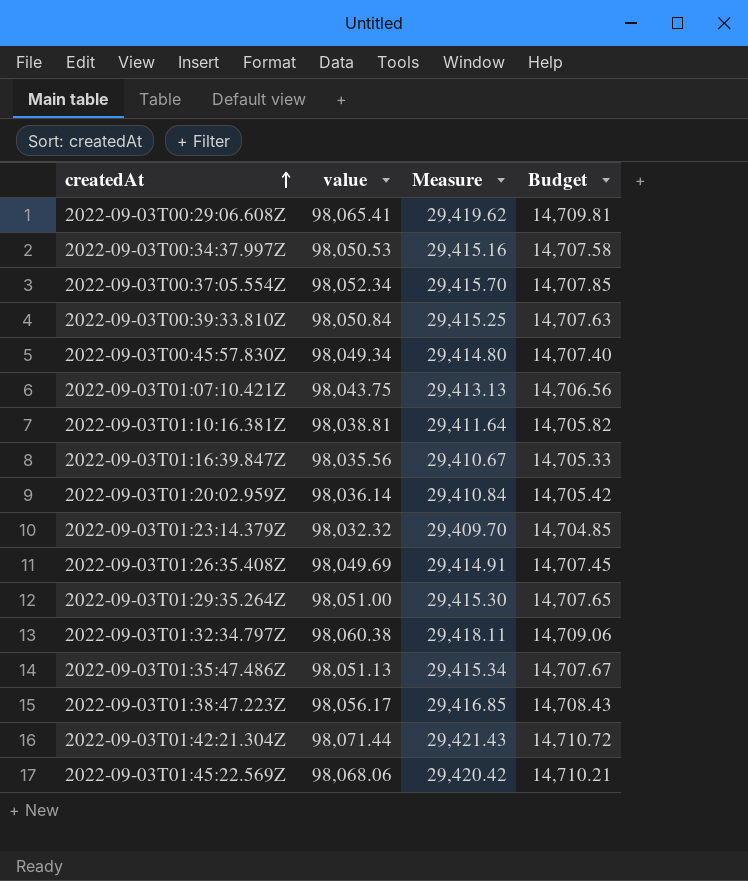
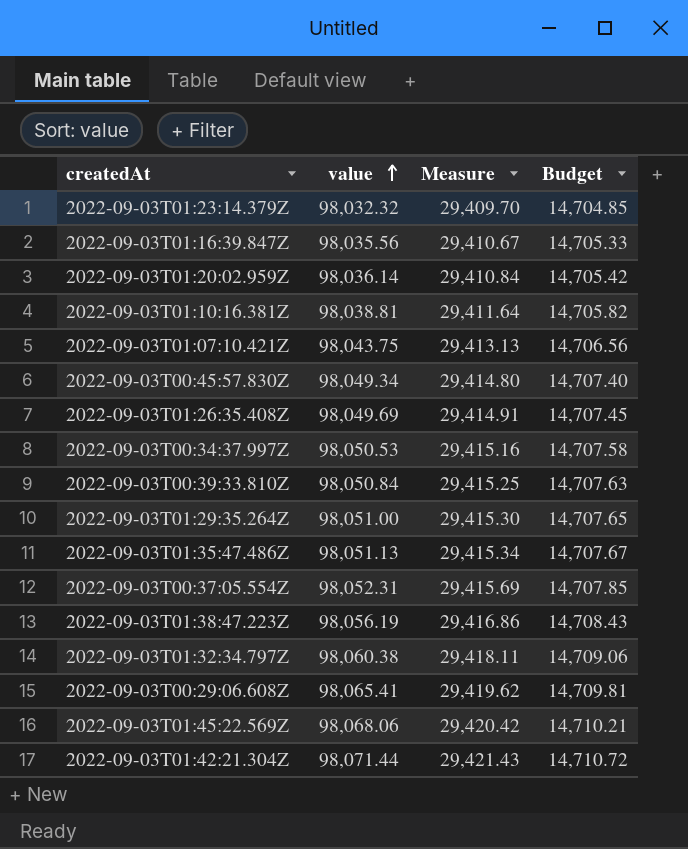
row order: createdAt ascending -> value ascending
2022-09-03T00:37:05.554Z | value: 98,052.34 -> 98,052.31
2022-09-03T00:37:05.554Z | Measure: 29,415.70 -> 29,415.69
2022-09-03T01:38:47.223Z | value: 98,056.17 -> 98,056.19
2022-09-03T01:38:47.223Z | Measure: 29,416.85 -> 29,416.86

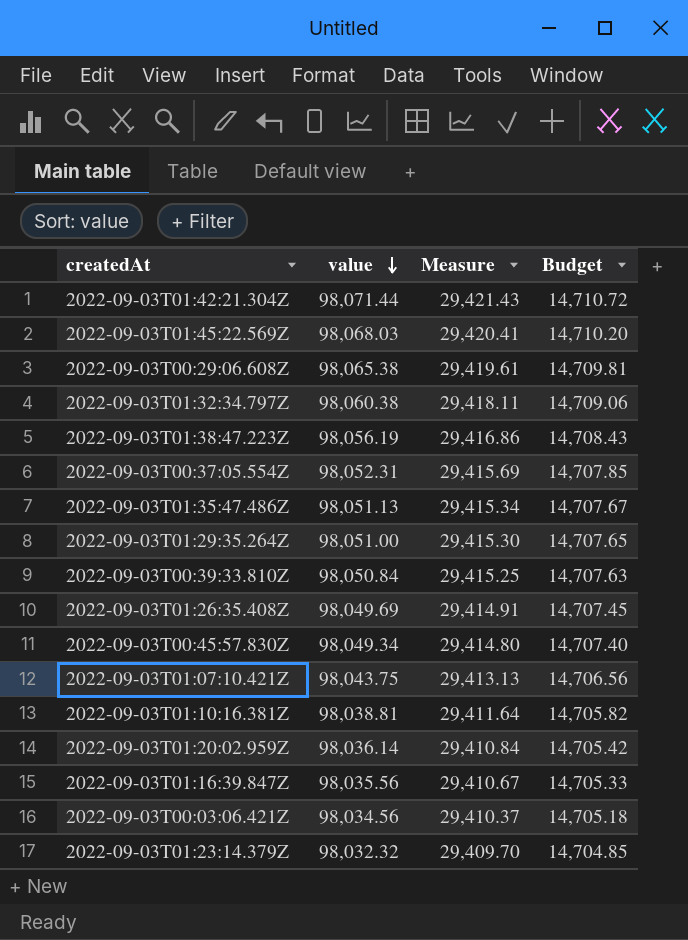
row order: value ascending -> value descending
row 2022-09-03T00:34:37.997Z: 98,050.53 | 29,415.16 | 14,707.58 -> none
2022-09-03T01:45:22.569Z | value: 98,068.06 -> 98,068.03
2022-09-03T01:45:22.569Z | Measure: 29,420.42 -> 29,420.41
2022-09-03T01:45:22.569Z | Budget: 14,710.21 -> 14,710.20
2022-09-03T00:29:06.608Z | value: 98,065.41 -> 98,065.38
2022-09-03T00:29:06.608Z | Measure: 29,419.62 -> 29,419.61
row 2022-09-03T00:03:06.421Z: none -> 98,034.56 | 29,410.37 | 14,705.18

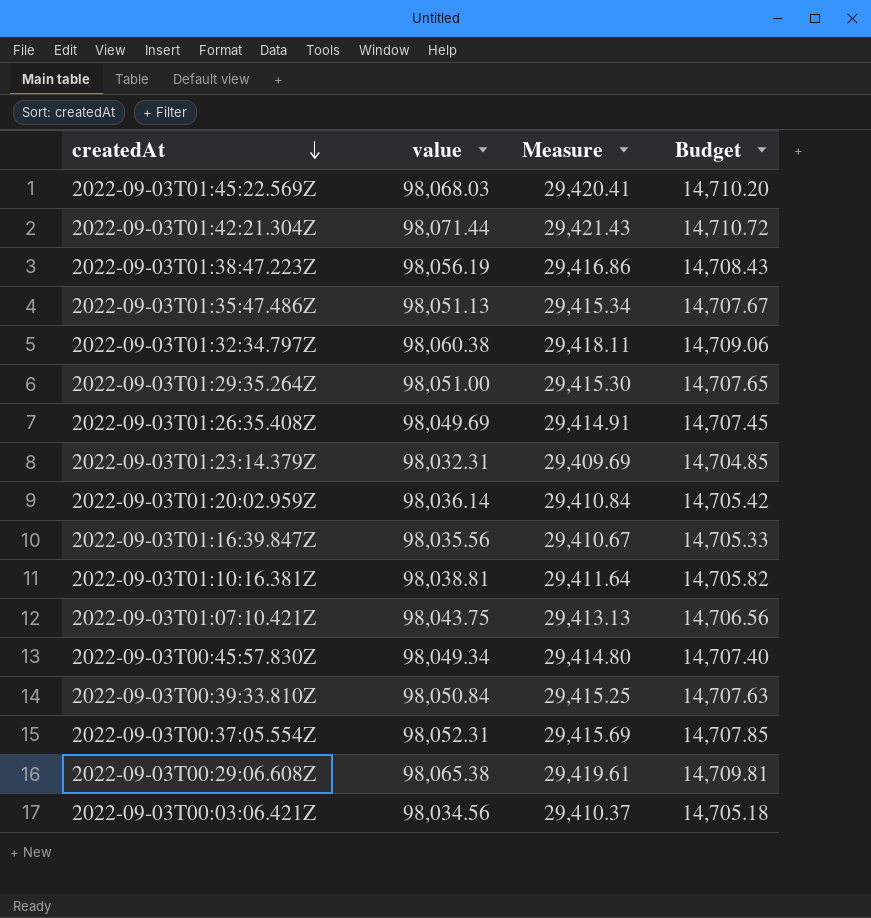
row order: value descending -> createdAt descending
2022-09-03T01:23:14.379Z | value: 98,032.32 -> 98,032.31
2022-09-03T01:23:14.379Z | Measure: 29,409.70 -> 29,409.69

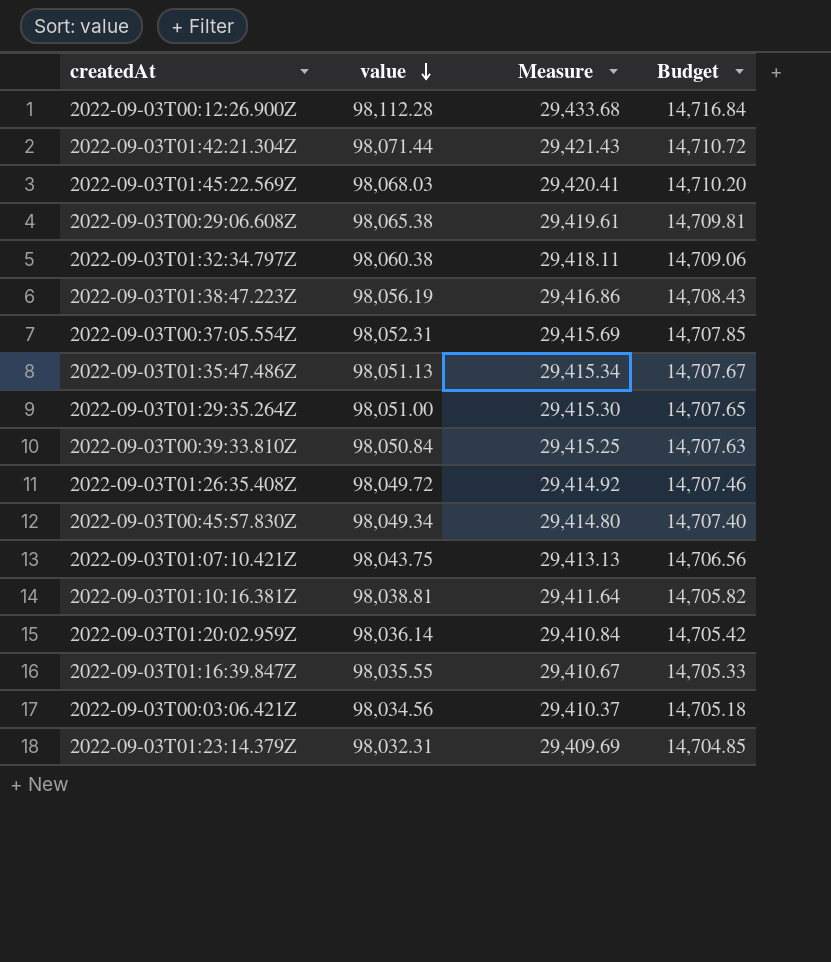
row order: createdAt descending -> value descending
row 2022-09-03T00:12:26.900Z: none -> 98,112.28 | 29,433.68 | 14,716.84
2022-09-03T01:26:35.408Z | value: 98,049.69 -> 98,049.72
2022-09-03T01:26:35.408Z | Measure: 29,414.91 -> 29,414.92
2022-09-03T01:26:35.408Z | Budget: 14,707.45 -> 14,707.46
2022-09-03T01:16:39.847Z | value: 98,035.56 -> 98,035.55

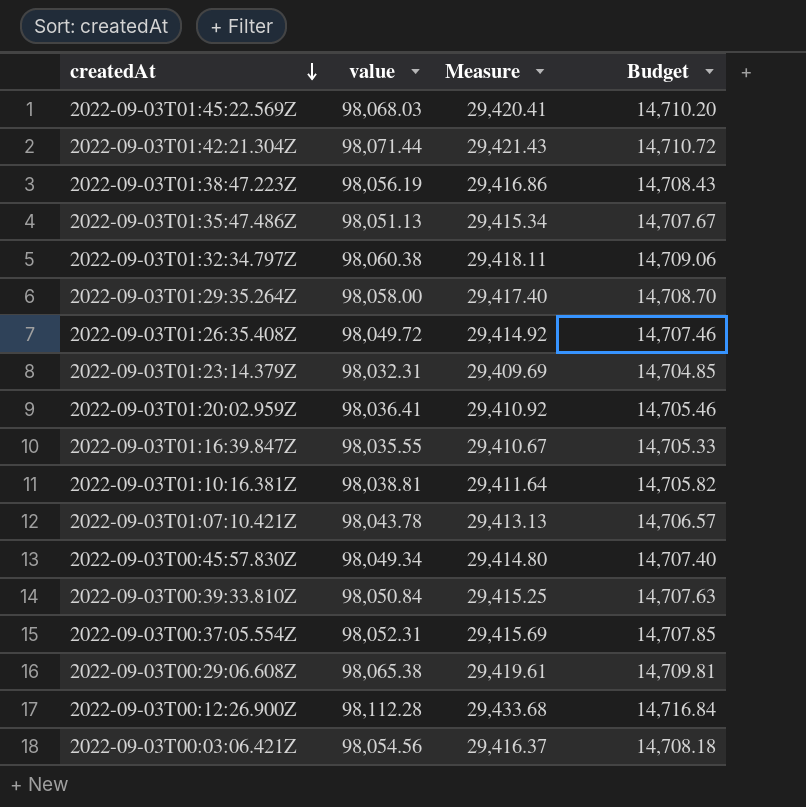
row order: value descending -> createdAt descending
2022-09-03T01:29:35.264Z | value: 98,051.00 -> 98,058.00
2022-09-03T01:29:35.264Z | Measure: 29,415.30 -> 29,417.40
2022-09-03T01:29:35.264Z | Budget: 14,707.65 -> 14,708.70
2022-09-03T01:20:02.959Z | value: 98,036.14 -> 98,036.41
2022-09-03T01:20:02.959Z | Measure: 29,410.84 -> 29,410.92
2022-09-03T01:20:02.959Z | Budget: 14,705.42 -> 14,705.46
2022-09-03T01:07:10.421Z | value: 98,043.75 -> 98,043.78
2022-09-03T01:07:10.421Z | Budget: 14,706.56 -> 14,706.57
2022-09-03T00:03:06.421Z | value: 98,034.56 -> 98,054.56
2022-09-03T00:03:06.421Z | Measure: 29,410.37 -> 29,416.37
2022-09-03T00:03:06.421Z | Budget: 14,705.18 -> 14,708.18

